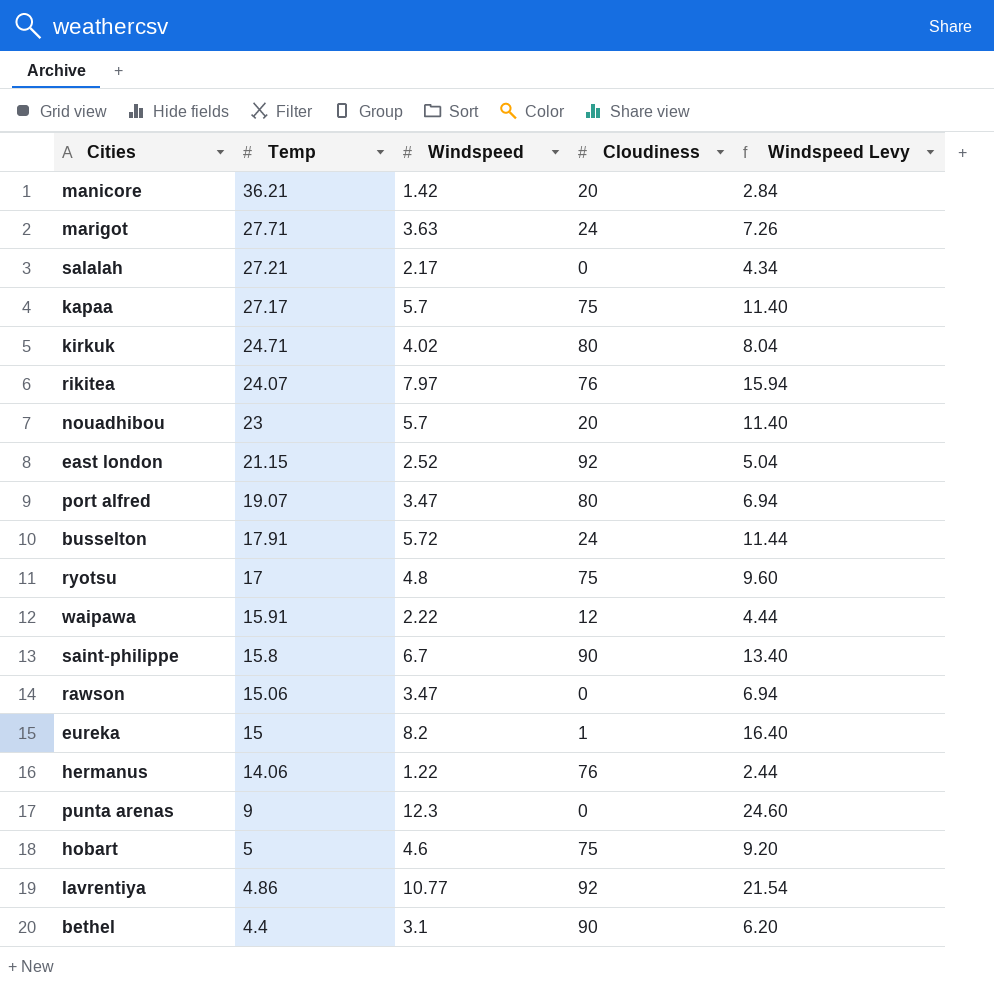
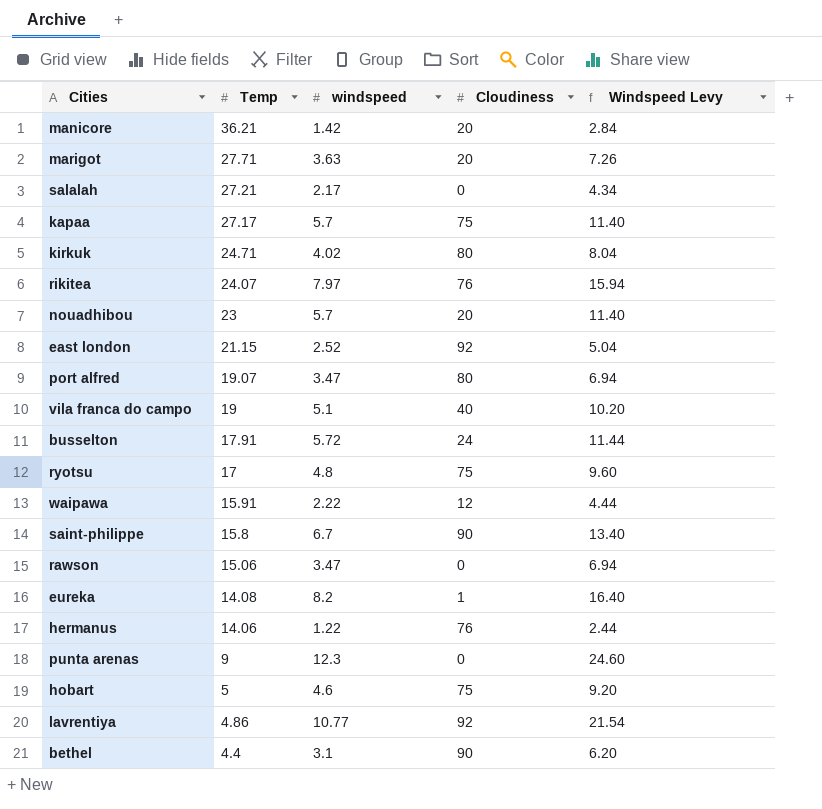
column name: Windspeed -> windspeed
marigot | Cloudiness: 24 -> 20
row vila franca do campo: none -> 19 | 5.1 | 40 | 10.20
eureka | Temp: 15 -> 14.08

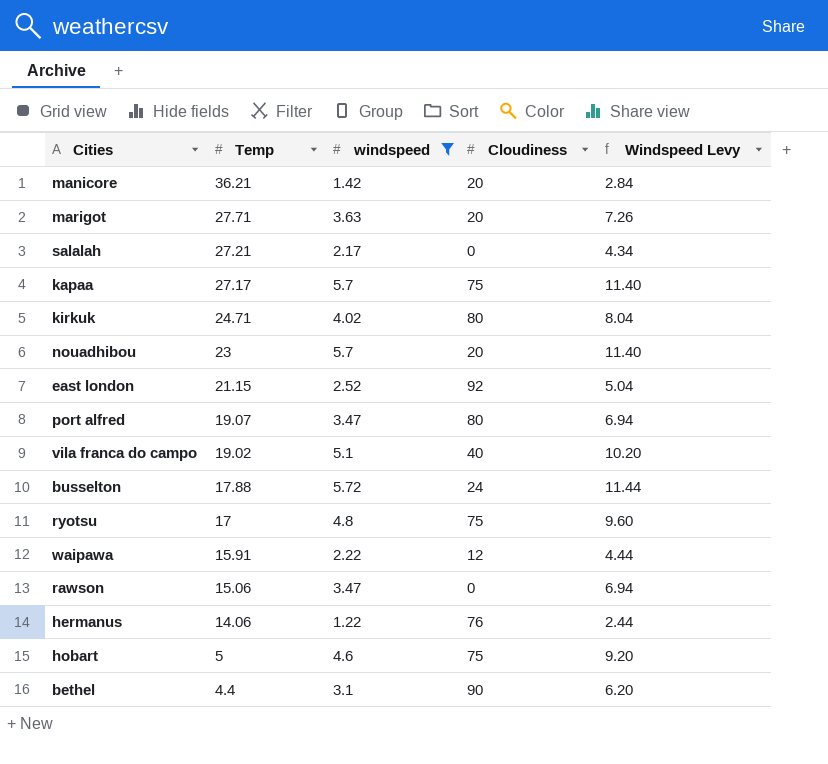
filter: none -> windspeed <= 5.72
vila franca do campo | Temp: 19 -> 19.02
busselton | Temp: 17.91 -> 17.88

